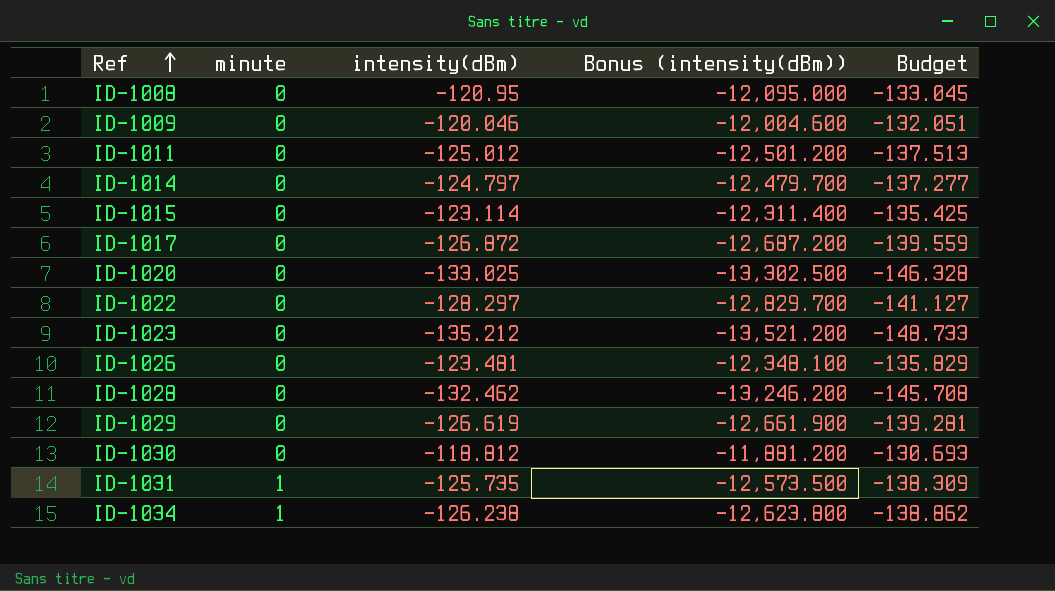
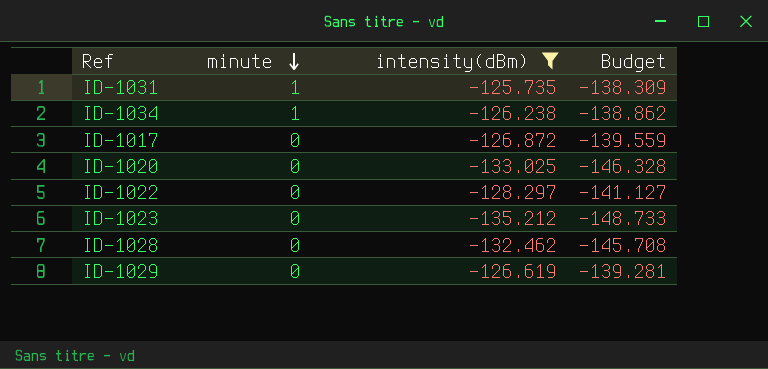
filter: none -> intensity(dBm) <= -125.735
row order: Ref ascending -> minute descending
column Bonus (intensity(dBm)) | formula: [intensity(dBm)] * 100 -> none

